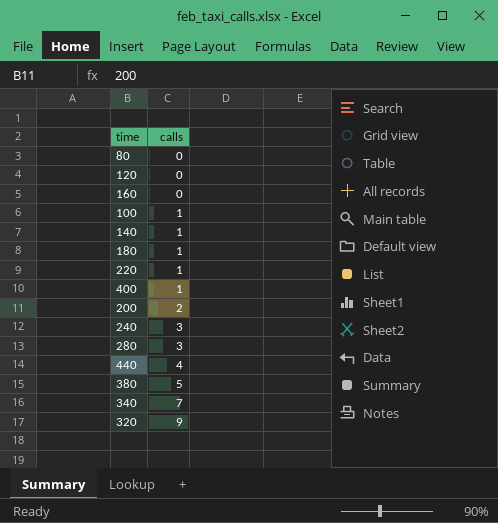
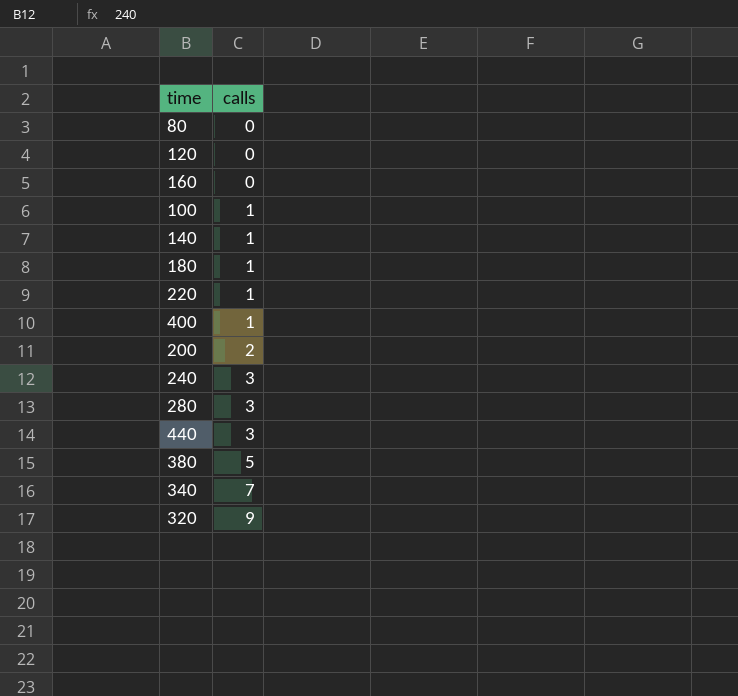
440 | calls: 4 -> 3

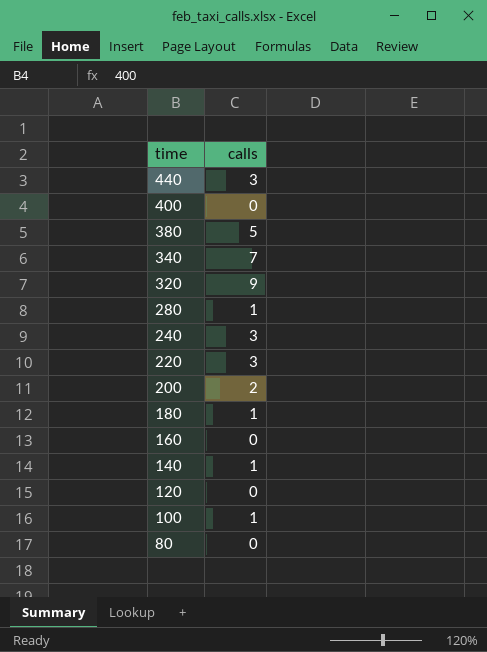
row order: calls ascending -> time descending
400 | calls: 1 -> 0
280 | calls: 3 -> 1
220 | calls: 1 -> 3

